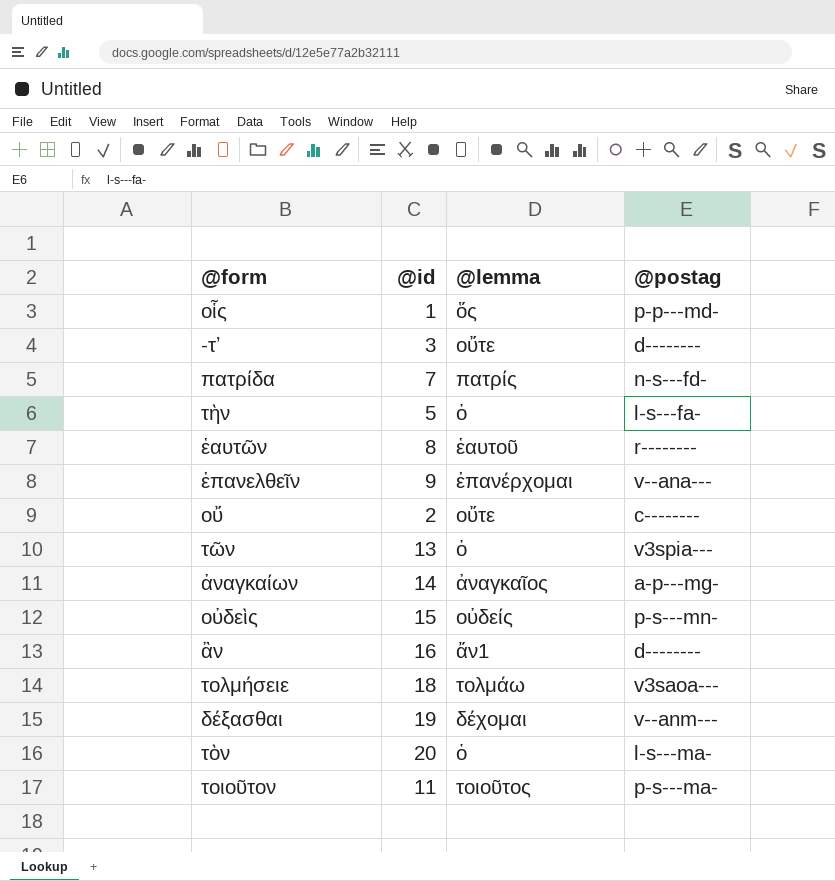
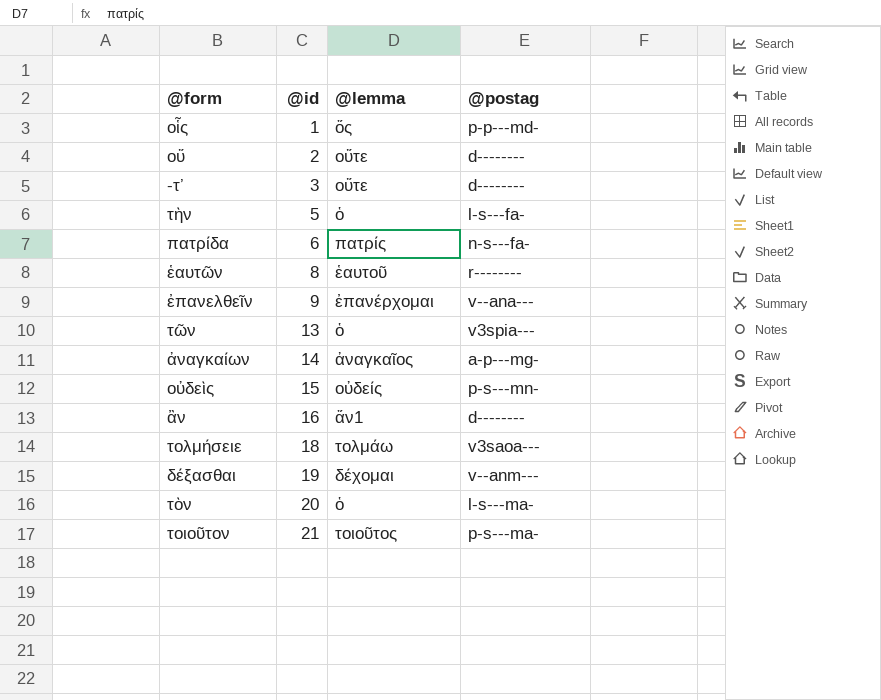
row order: none -> @id ascending
οὔ | @postag: c-------- -> d--------
πατρίδα | @id: 7 -> 6
πατρίδα | @postag: n-s---fd- -> n-s---fa-
τοιοῦτον | @id: 11 -> 21

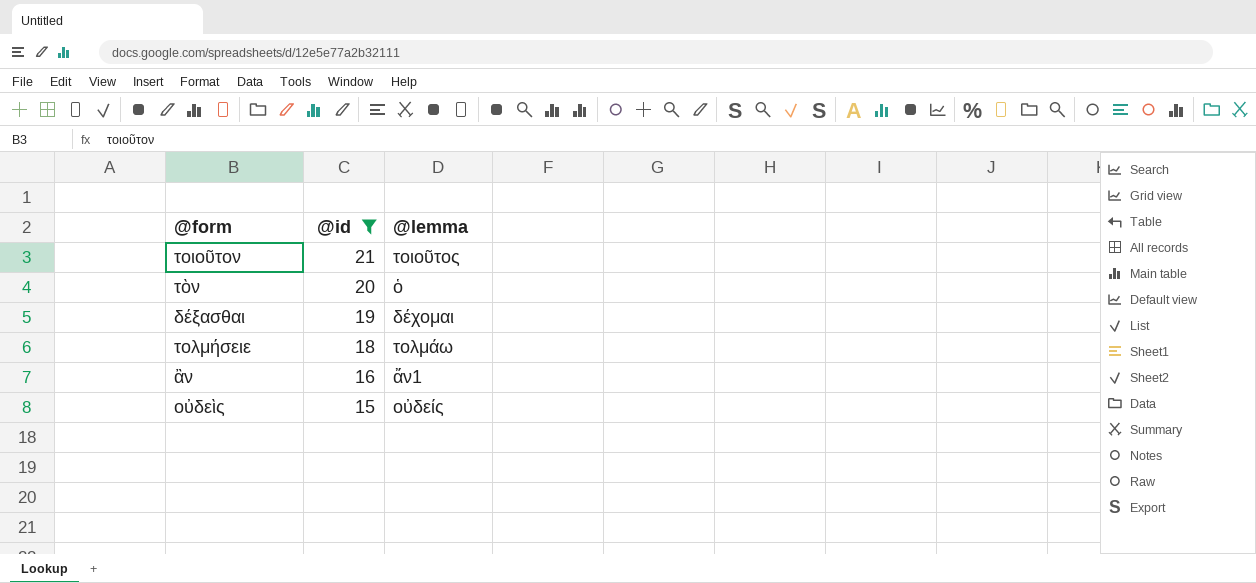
filter: none -> @id >= 15
row order: @id ascending -> @id descending
column @postag | position: 4 -> none

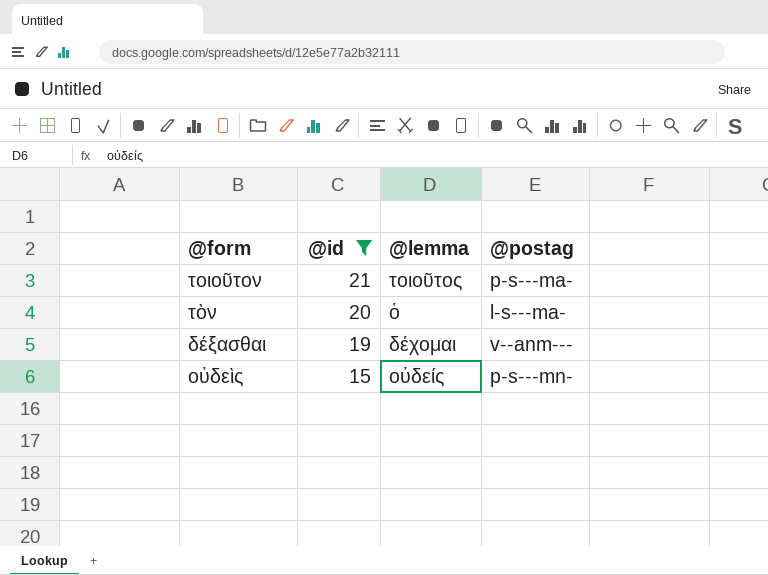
column @postag | position: none -> 4
row τολμήσειε: 18 | τολμάω -> none
row ἂν: 16 | ἄν1 -> none

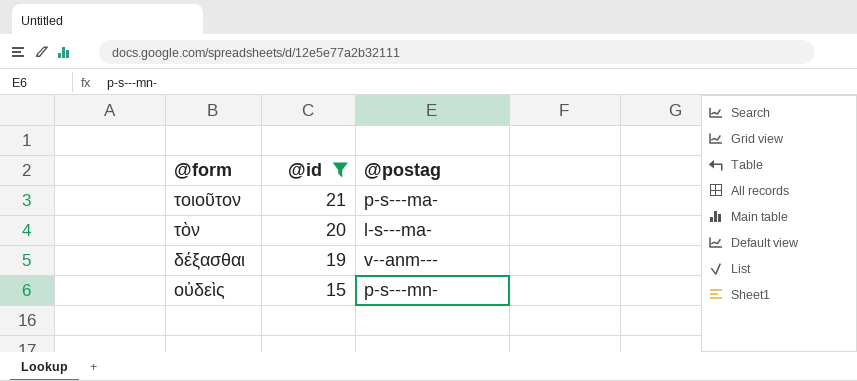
column @lemma | position: 3 -> none

